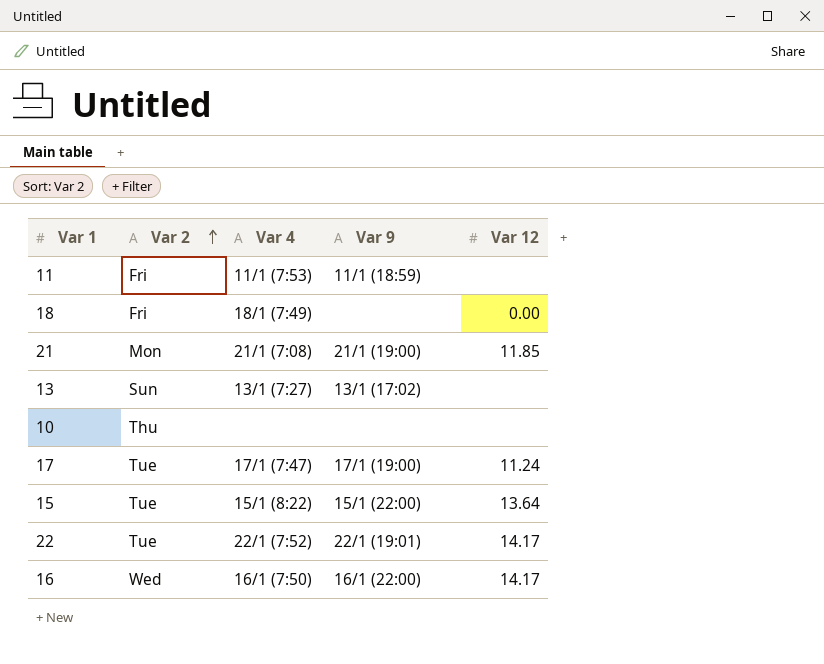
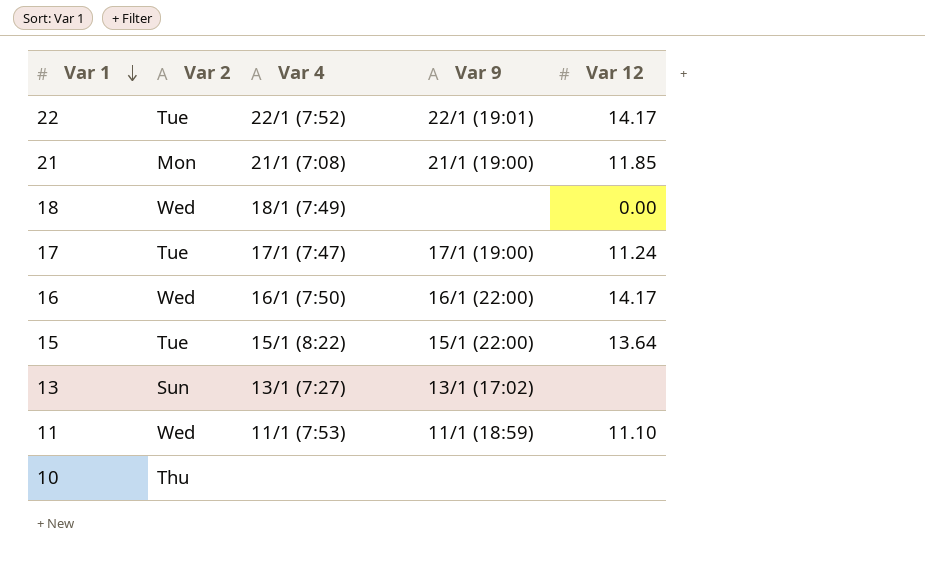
row order: Var 2 ascending -> Var 1 descending
18 | Var 2: Fri -> Wed
11 | Var 2: Fri -> Wed
11 | Var 12: none -> 11.10

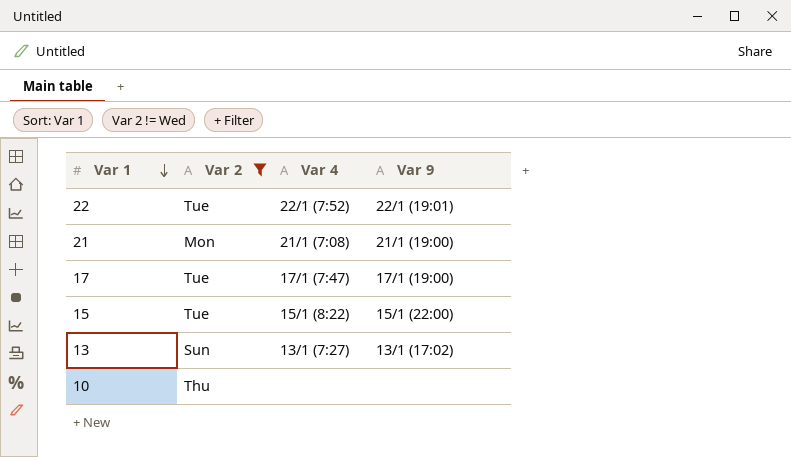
filter: none -> Var 2 != Wed
column Var 12 | position: 5 -> none

